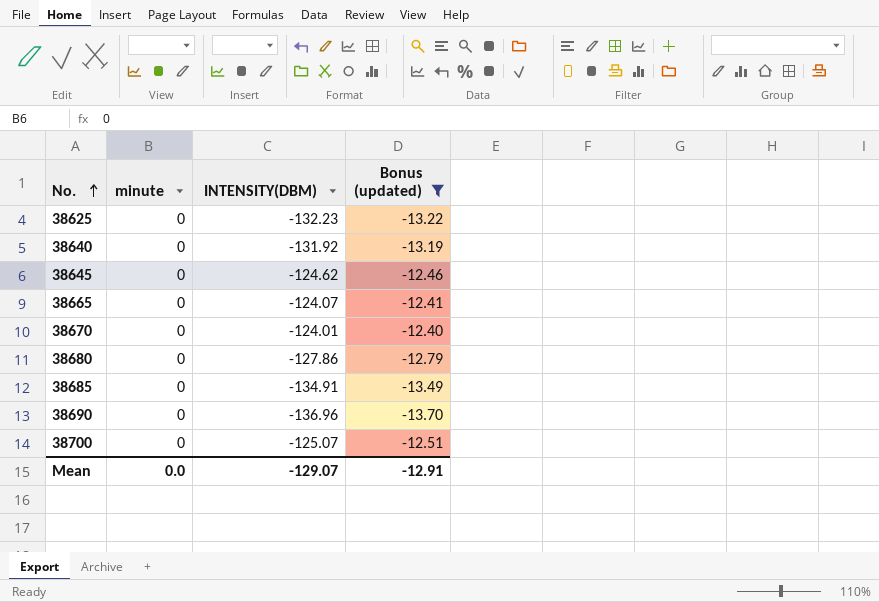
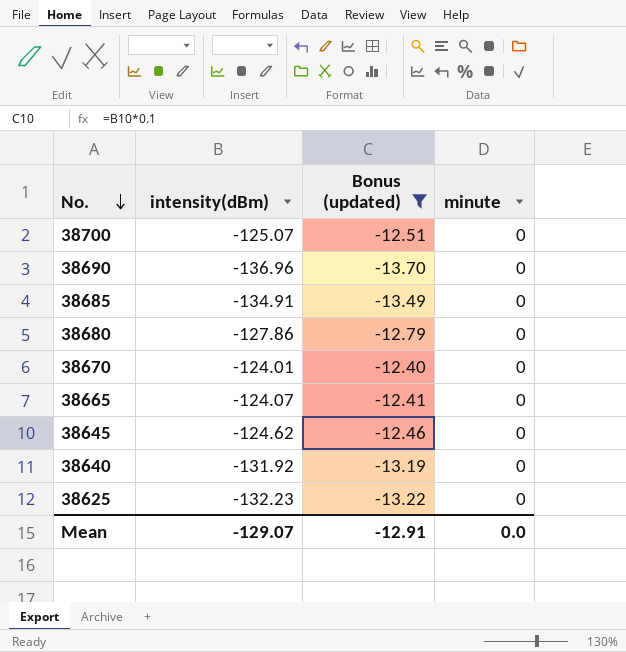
row order: No. ascending -> No. descending
column name: INTENSITY(DBM) -> intensity(dBm)
column minute | position: 2 -> 4

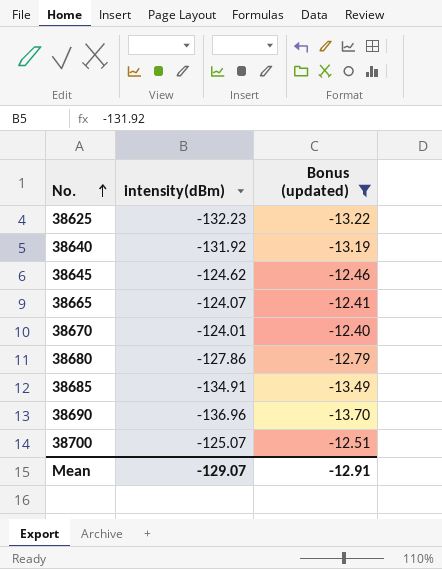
row order: No. descending -> No. ascending
column minute | position: 4 -> none

